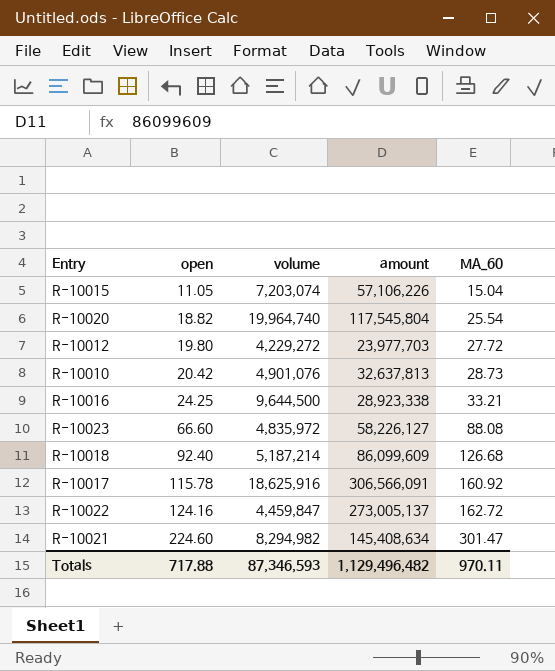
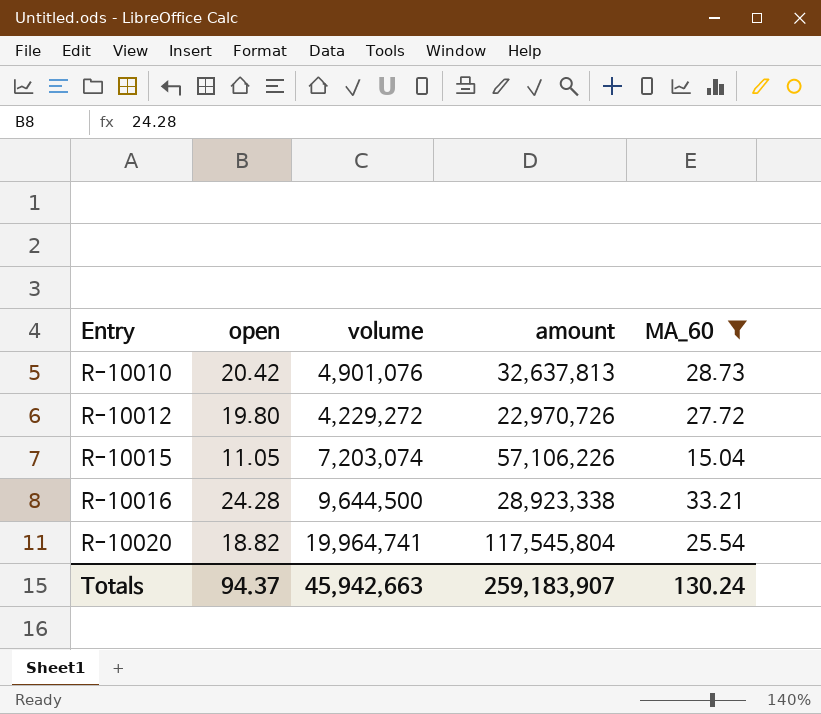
filter: none -> MA_60 <= 33.21
row order: open ascending -> Entry ascending
R-10012 | amount: 23,977,703 -> 22,970,726
R-10016 | open: 24.25 -> 24.28
R-10020 | volume: 19,964,740 -> 19,964,741
Totals | open: 717.88 -> 94.37
Totals | volume: 87,346,593 -> 45,942,663
Totals | amount: 1,129,496,482 -> 259,183,907
Totals | MA_60: 970.11 -> 130.24

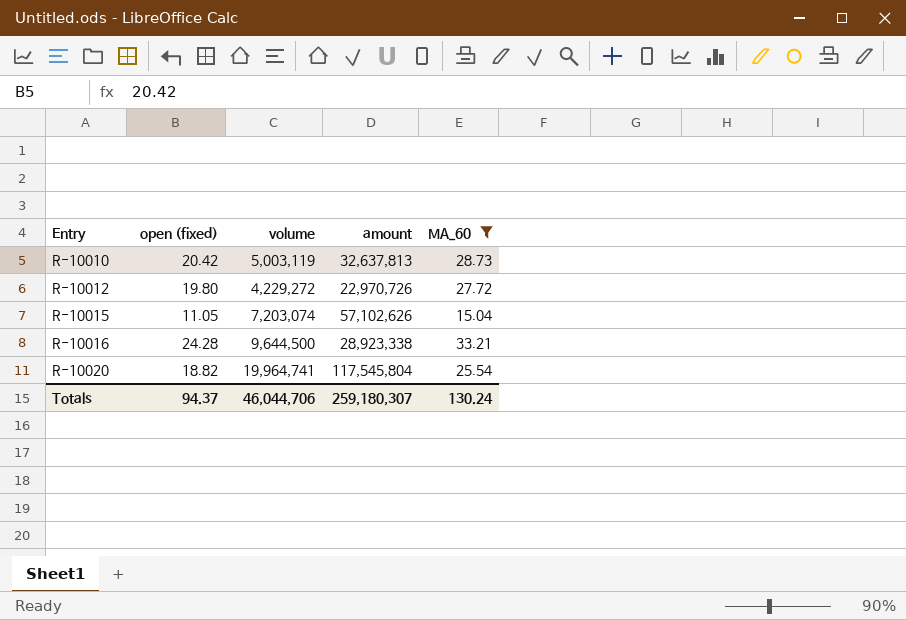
column name: open -> open (fixed)
R-10010 | volume: 4,901,076 -> 5,003,119
R-10015 | amount: 57,106,226 -> 57,102,626
Totals | volume: 45,942,663 -> 46,044,706
Totals | amount: 259,183,907 -> 259,180,307

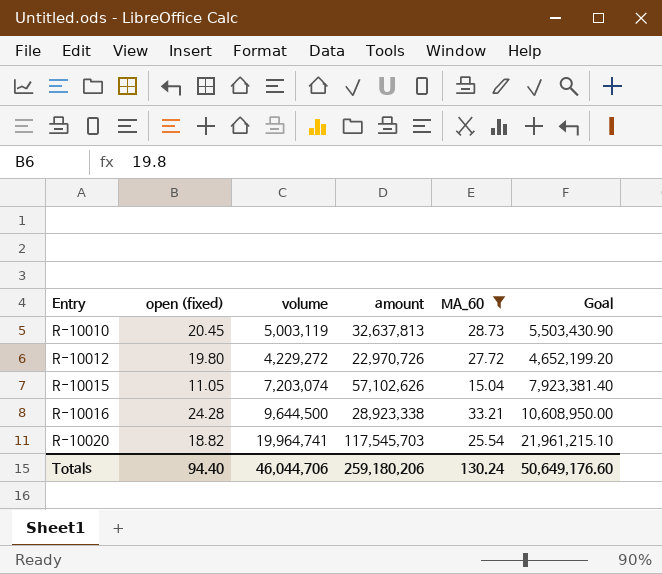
column Goal | formula: none -> [volume] * 1.1
R-10010 | open (fixed): 20.42 -> 20.45
R-10020 | amount: 117,545,804 -> 117,545,703
Totals | open (fixed): 94.37 -> 94.40
Totals | amount: 259,180,307 -> 259,180,206

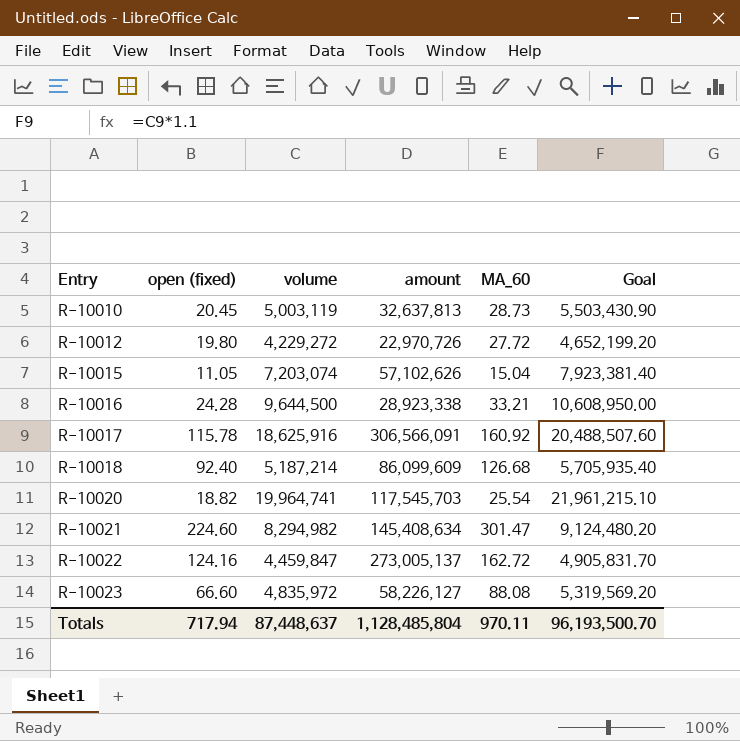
filter: MA_60 <= 33.21 -> none
Totals | open (fixed): 94.40 -> 717.94
Totals | volume: 46,044,706 -> 87,448,637
Totals | amount: 259,180,206 -> 1,128,485,804
Totals | MA_60: 130.24 -> 970.11
Totals | Goal: 50,649,176.60 -> 96,193,500.70

